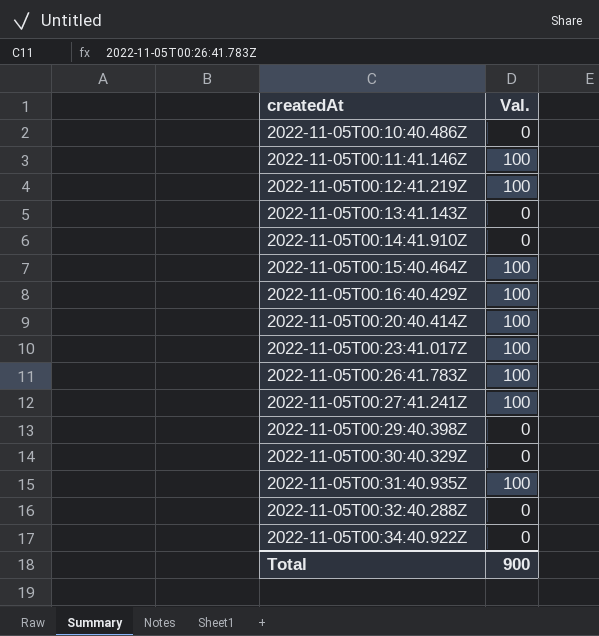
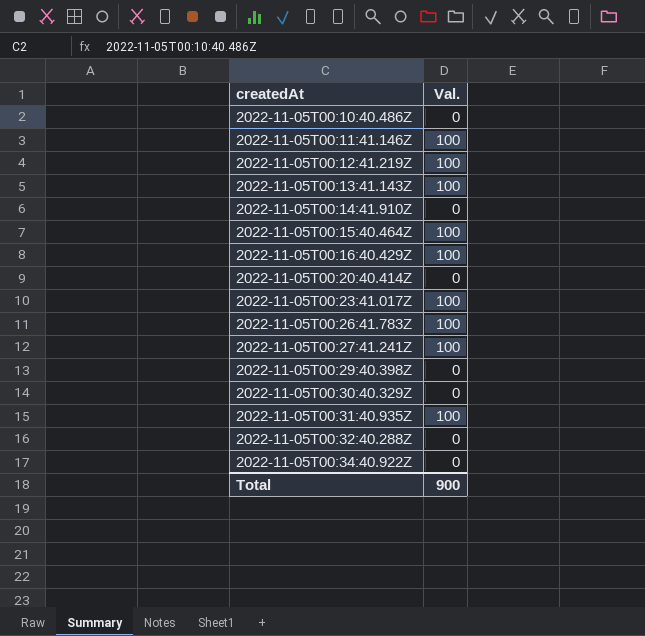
2022-11-05T00:13:41.143Z | Val.: 0 -> 100
2022-11-05T00:20:40.414Z | Val.: 100 -> 0

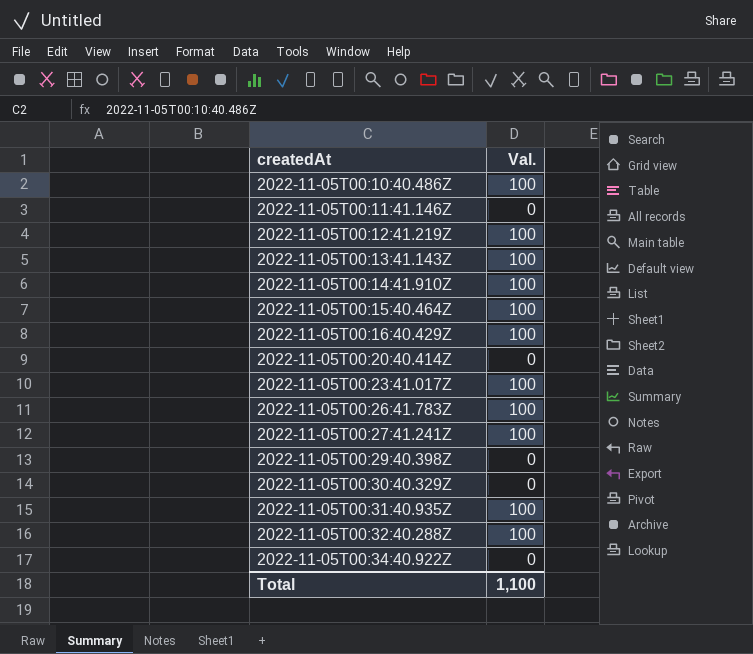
2022-11-05T00:10:40.486Z | Val.: 0 -> 100
2022-11-05T00:11:41.146Z | Val.: 100 -> 0
2022-11-05T00:14:41.910Z | Val.: 0 -> 100
2022-11-05T00:32:40.288Z | Val.: 0 -> 100
Total | Val.: 900 -> 1,100

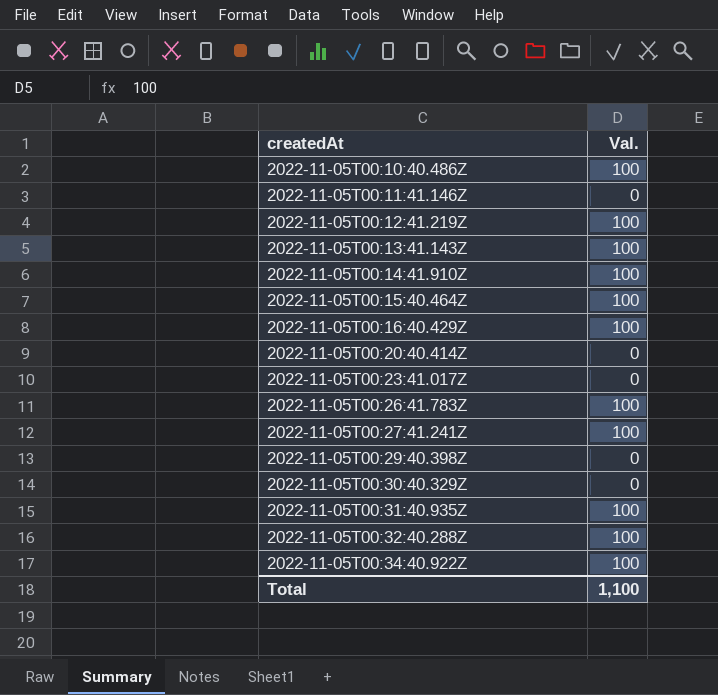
2022-11-05T00:23:41.017Z | Val.: 100 -> 0
2022-11-05T00:34:40.922Z | Val.: 0 -> 100

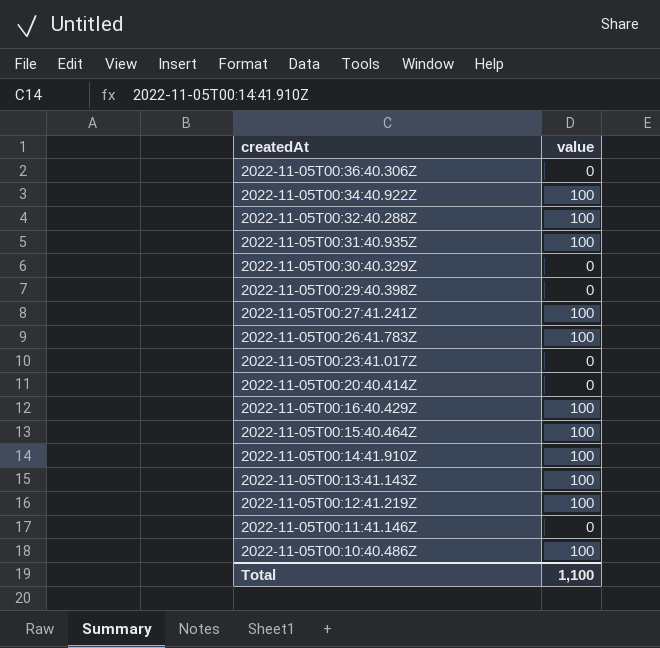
row order: createdAt ascending -> createdAt descending
column name: Val. -> value
row 2022-11-05T00:36:40.306Z: none -> 0

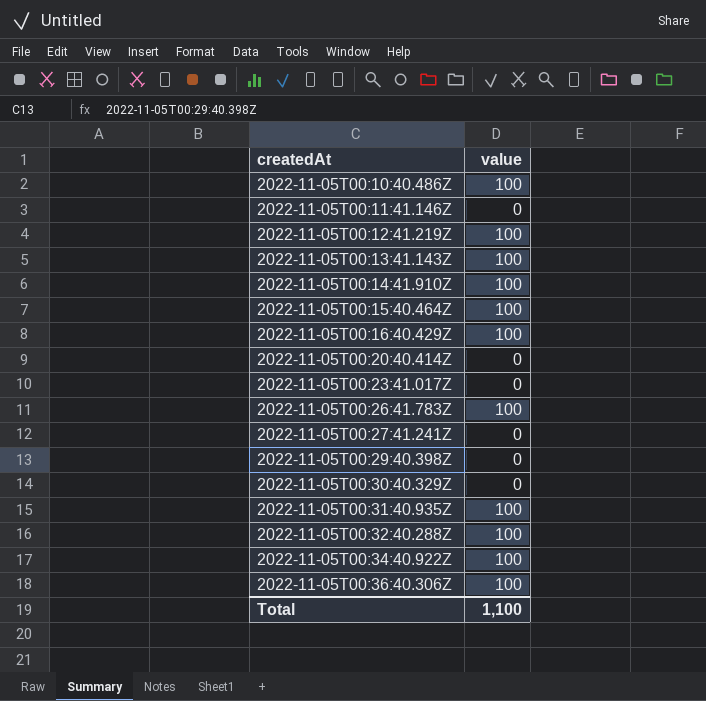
row order: createdAt descending -> createdAt ascending
2022-11-05T00:27:41.241Z | value: 100 -> 0
2022-11-05T00:36:40.306Z | value: 0 -> 100

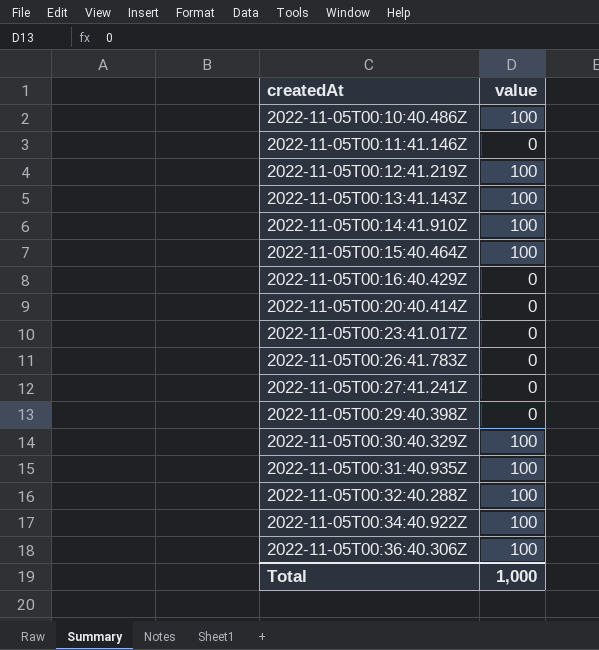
2022-11-05T00:16:40.429Z | value: 100 -> 0
2022-11-05T00:26:41.783Z | value: 100 -> 0
2022-11-05T00:30:40.329Z | value: 0 -> 100
Total | value: 1,100 -> 1,000

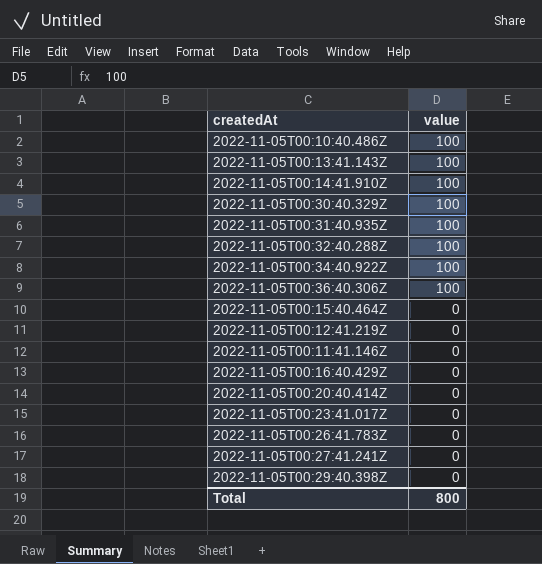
row order: createdAt ascending -> value descending
2022-11-05T00:15:40.464Z | value: 100 -> 0
2022-11-05T00:12:41.219Z | value: 100 -> 0
Total | value: 1,000 -> 800

